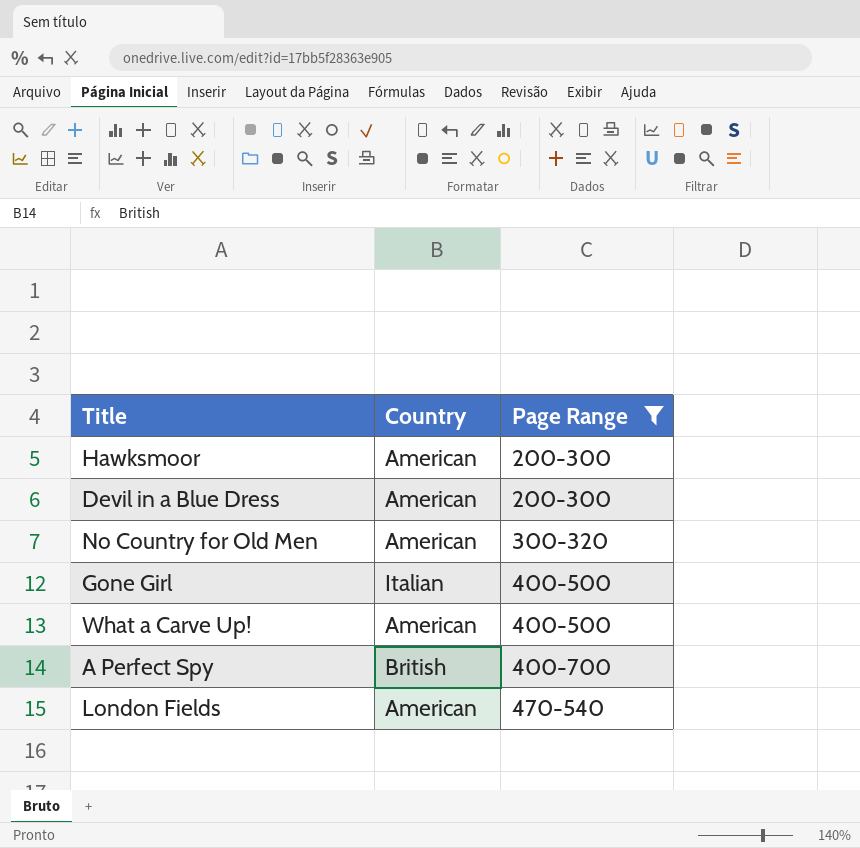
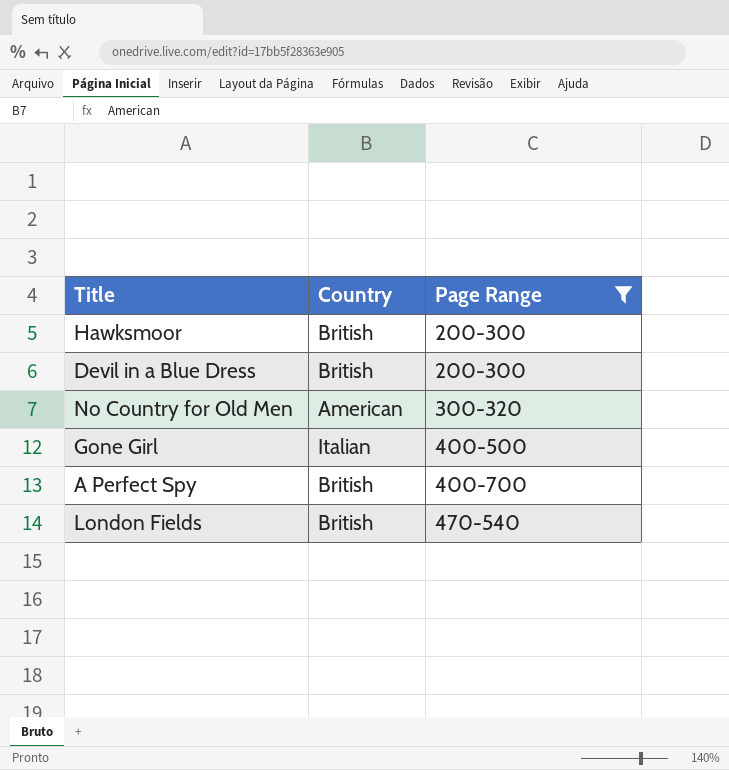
row What a Carve Up!: American | 400-500 -> none
Hawksmoor | Country: American -> British
Devil in a Blue Dress | Country: American -> British
London Fields | Country: American -> British

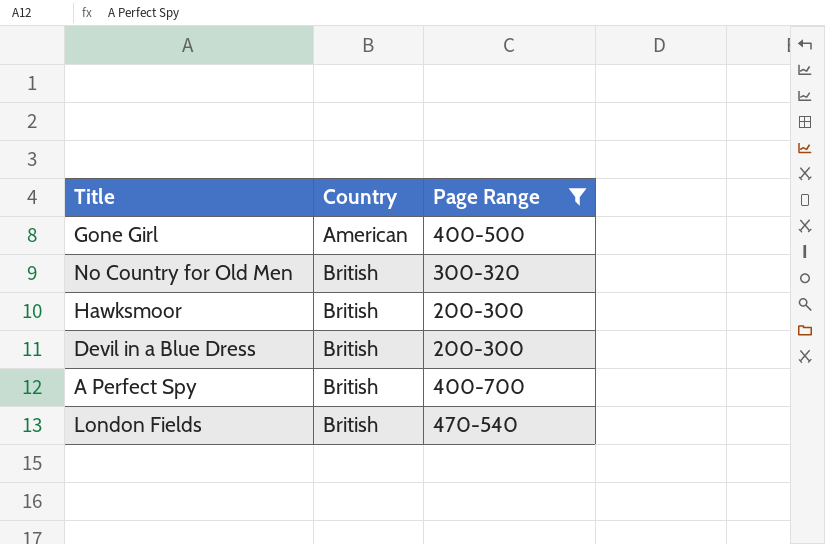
row order: Page Range ascending -> Country ascending
Gone Girl | Country: Italian -> American
No Country for Old Men | Country: American -> British

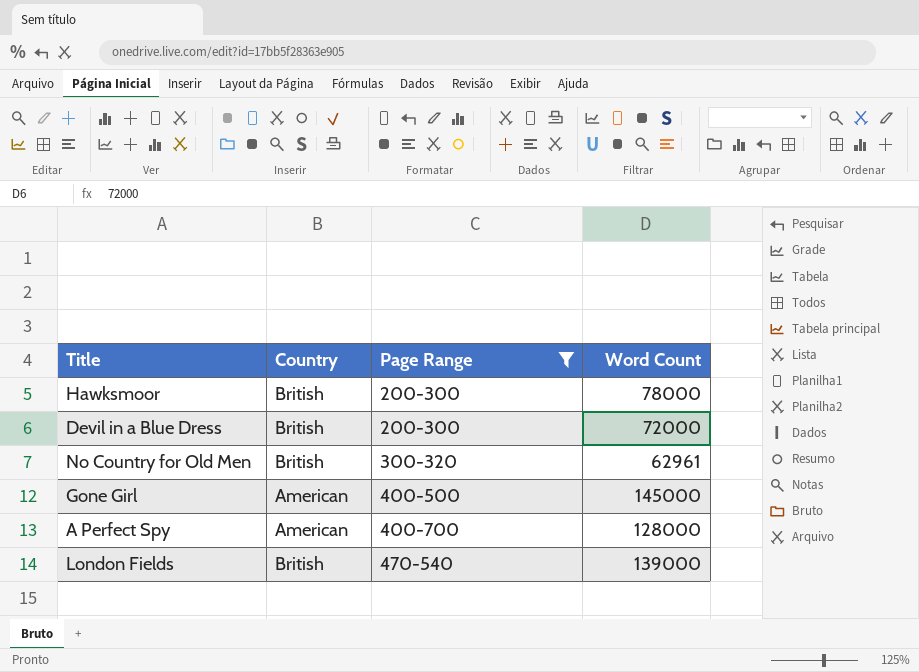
row order: Country ascending -> Page Range ascending
column Word Count | position: none -> 4
A Perfect Spy | Country: British -> American

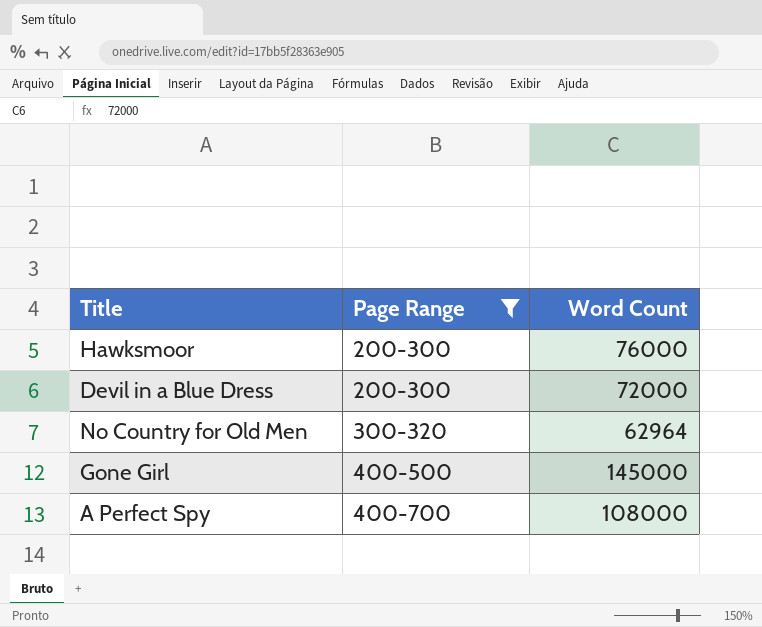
column Country | position: 2 -> none
row London Fields: British | 470-540 | 139000 -> none
Hawksmoor | Word Count: 78000 -> 76000
No Country for Old Men | Word Count: 62961 -> 62964
A Perfect Spy | Word Count: 128000 -> 108000

